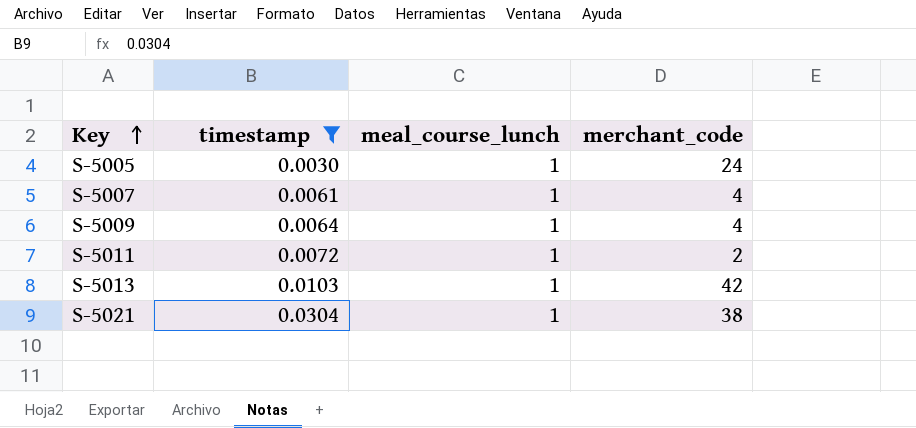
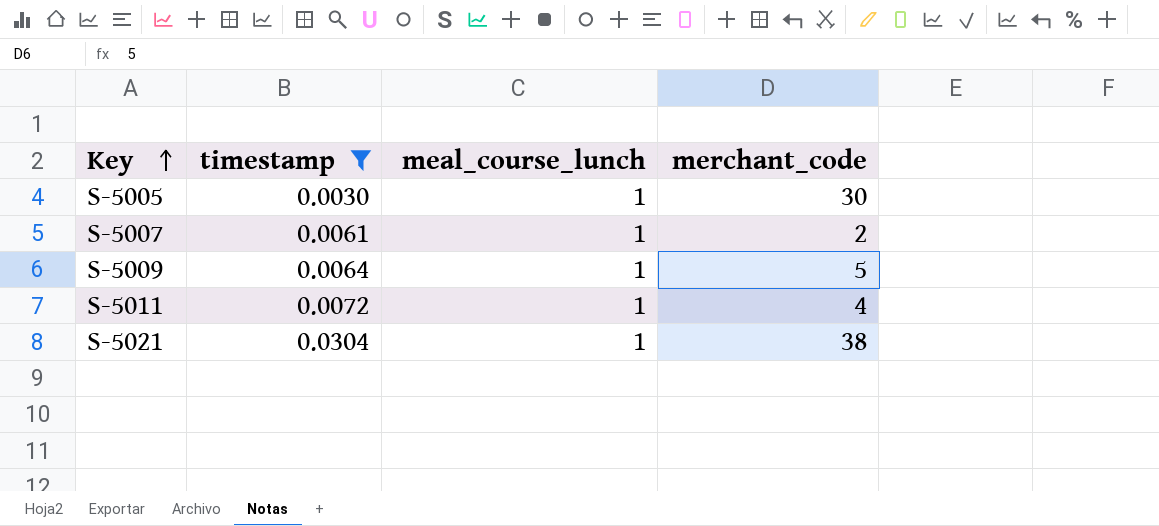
row S-5013: 0.0103 | 1 | 42 -> none
S-5005 | merchant_code: 24 -> 30
S-5007 | merchant_code: 4 -> 2
S-5009 | merchant_code: 4 -> 5
S-5011 | merchant_code: 2 -> 4

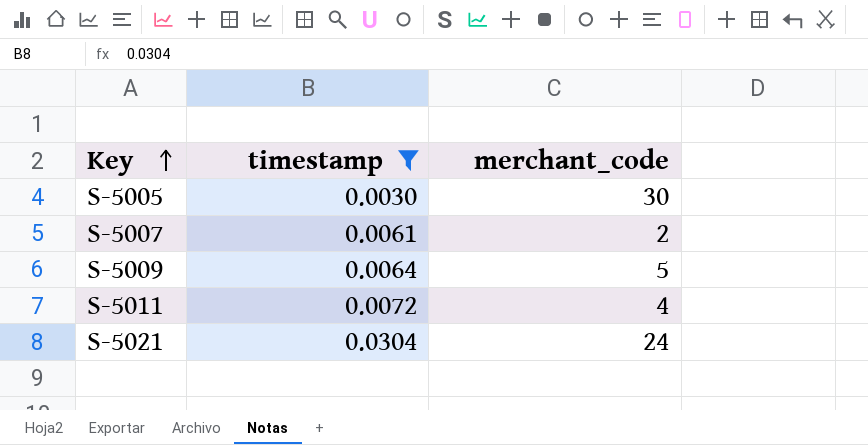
column meal_course_lunch | position: 3 -> none
S-5021 | merchant_code: 38 -> 24

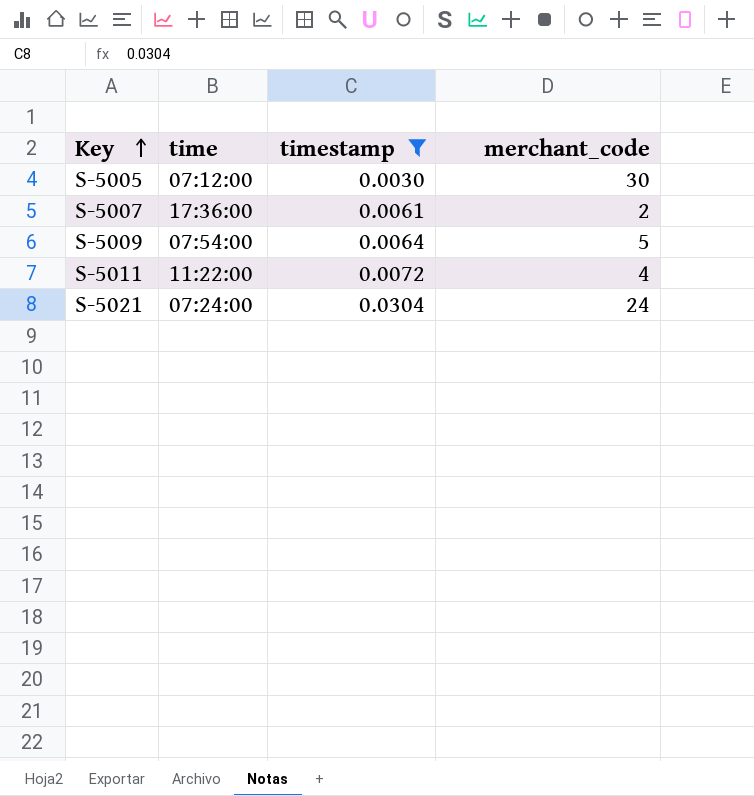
column time | position: none -> 2

